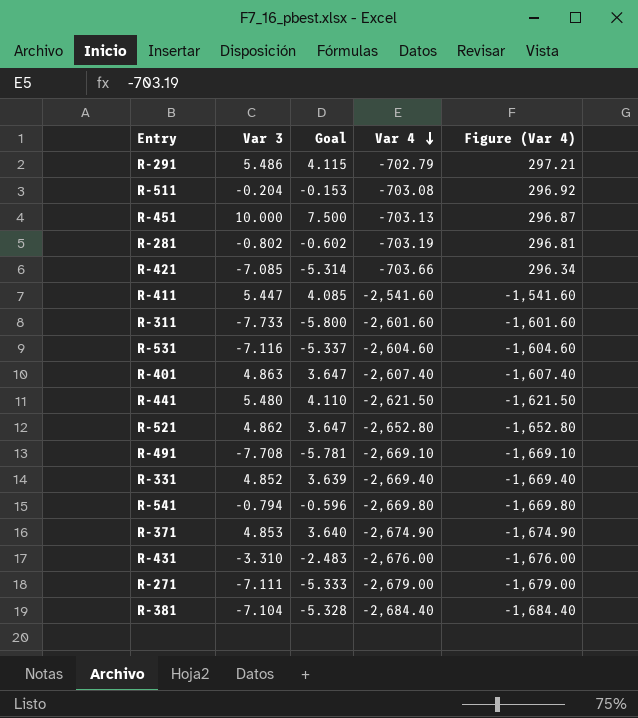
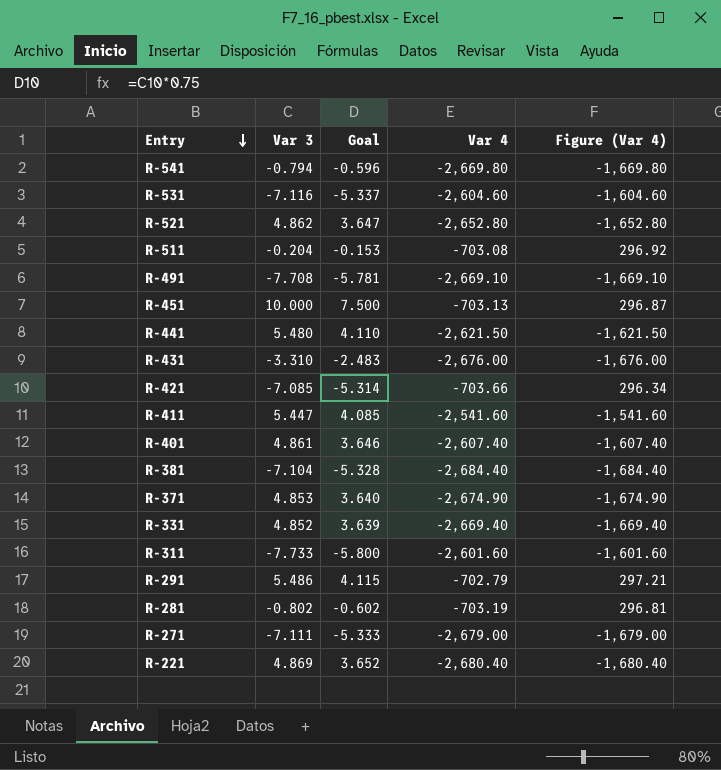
row order: Var 4 descending -> Entry descending
R-401 | Var 3: 4.863 -> 4.861
R-401 | Goal: 3.647 -> 3.646
row R-221: none -> 4.869 | 3.652 | -2,680.40 | -1,680.40

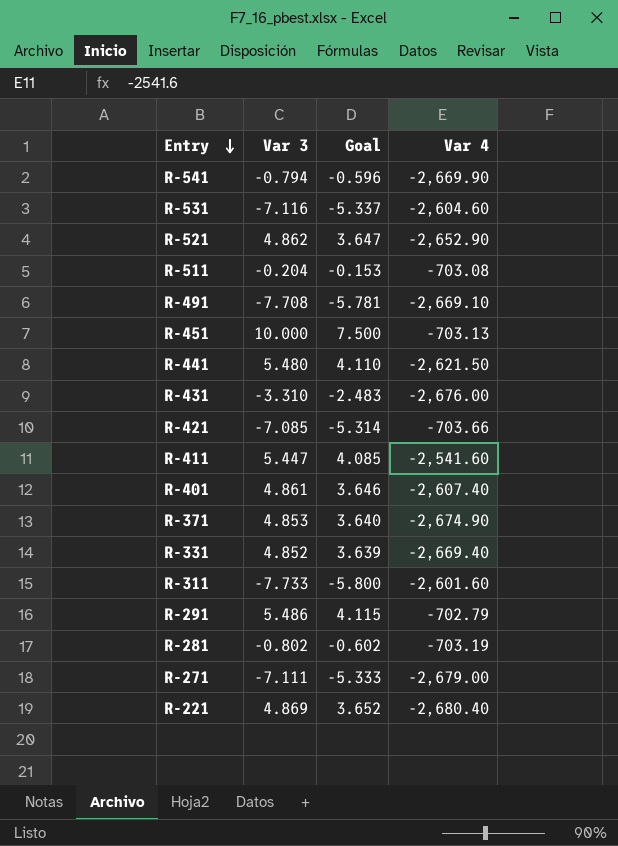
column Figure (Var 4) | formula: [Var 4] + 1000 -> none
row R-381: -7.104 | -5.328 | -2,684.40 | -1,684.40 -> none
R-541 | Var 4: -2,669.80 -> -2,669.90
R-521 | Var 4: -2,652.80 -> -2,652.90

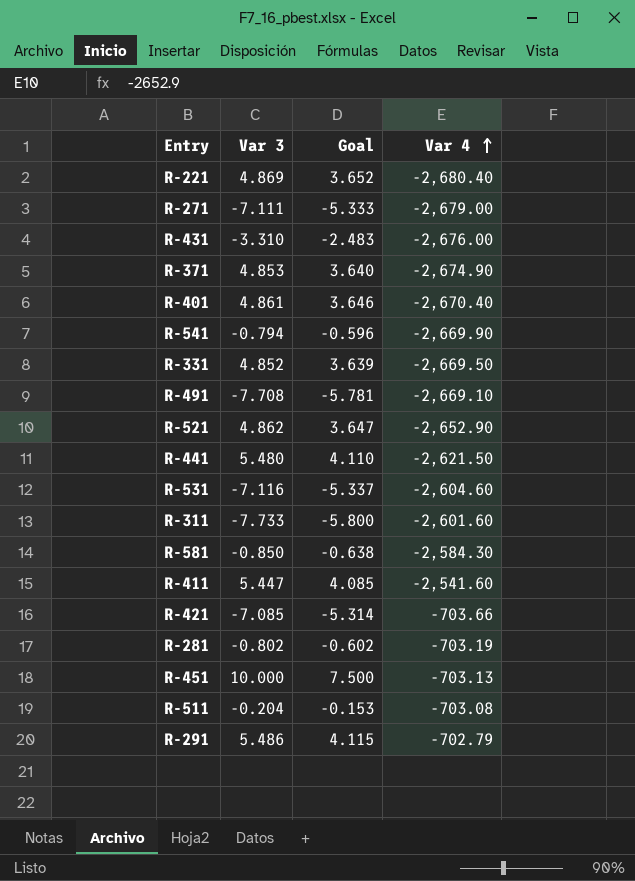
row order: Entry descending -> Var 4 ascending
R-401 | Var 4: -2,607.40 -> -2,670.40
R-331 | Var 4: -2,669.40 -> -2,669.50
row R-581: none -> -0.850 | -0.638 | -2,584.30

